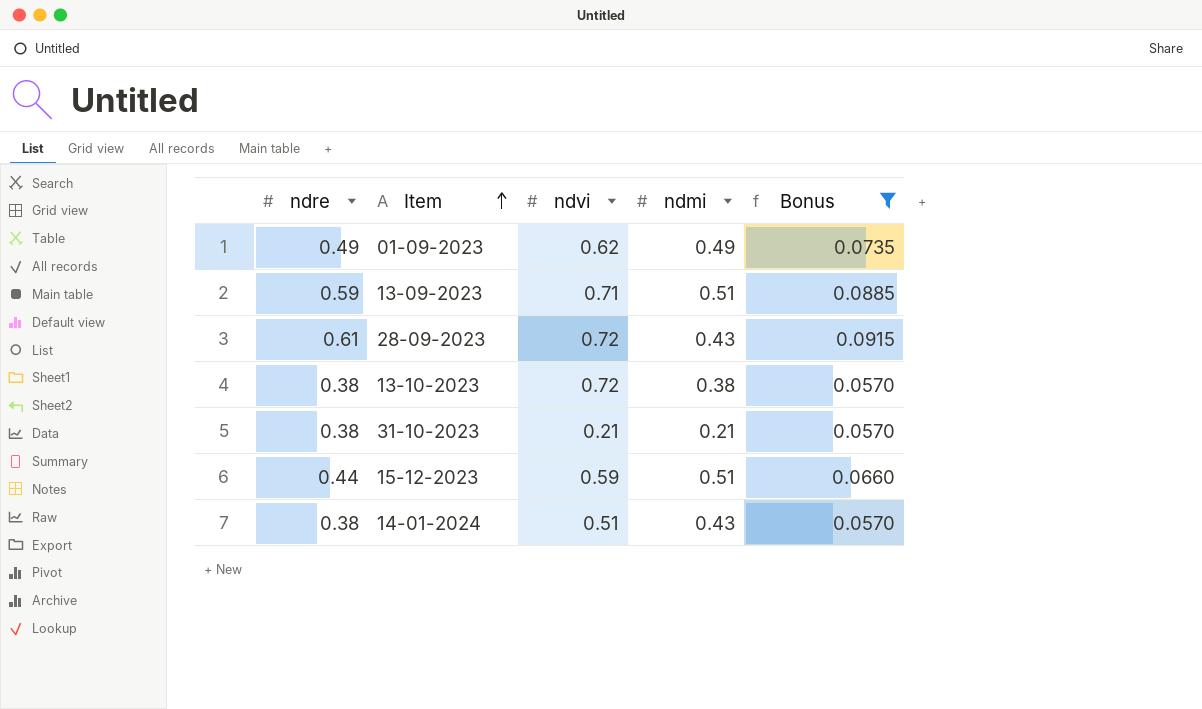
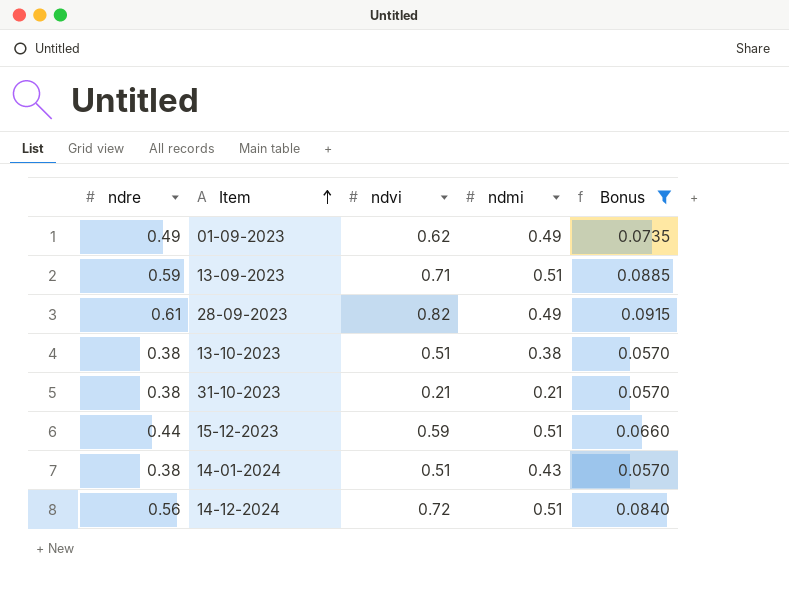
28-09-2023 | ndvi: 0.72 -> 0.82
28-09-2023 | ndmi: 0.43 -> 0.49
13-10-2023 | ndvi: 0.72 -> 0.51
row 14-12-2024: none -> 0.56 | 0.72 | 0.51 | 0.0840

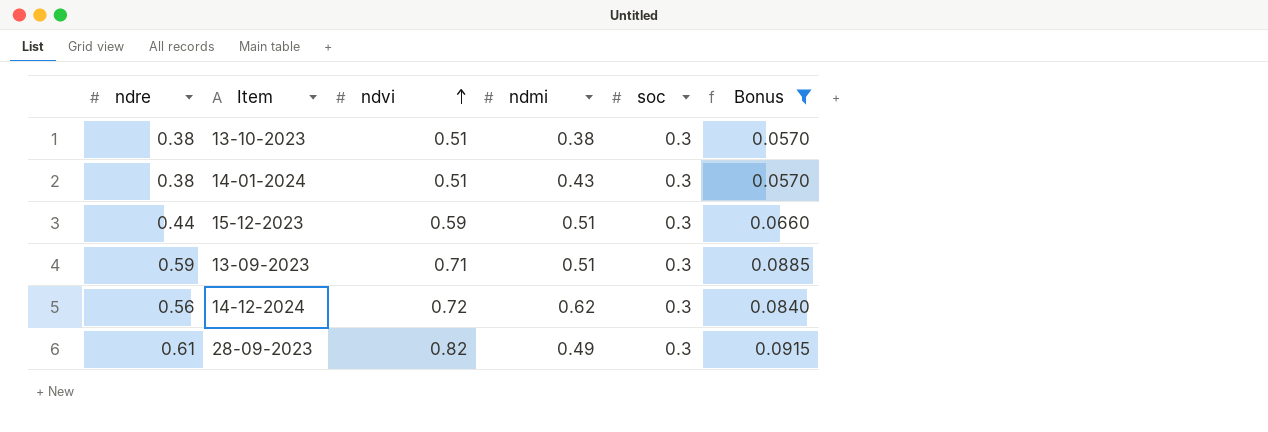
row order: Item ascending -> ndvi ascending
column soc | position: none -> 5
row 01-09-2023: 0.49 | 0.62 | 0.49 | 0.0735 -> none
row 31-10-2023: 0.38 | 0.21 | 0.21 | 0.0570 -> none
14-12-2024 | ndmi: 0.51 -> 0.62

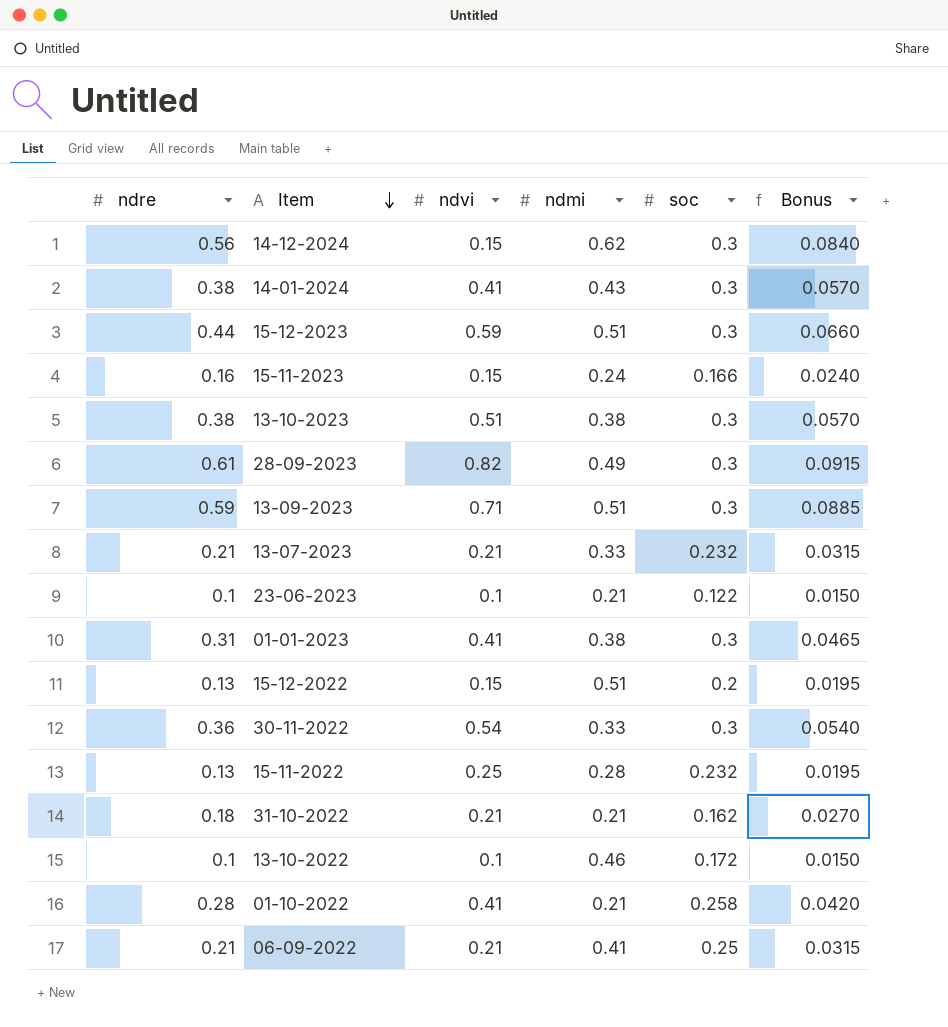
filter: Bonus >= 0.0570 -> none
row order: ndvi ascending -> Item descending
14-12-2024 | ndvi: 0.72 -> 0.15
14-01-2024 | ndvi: 0.51 -> 0.41

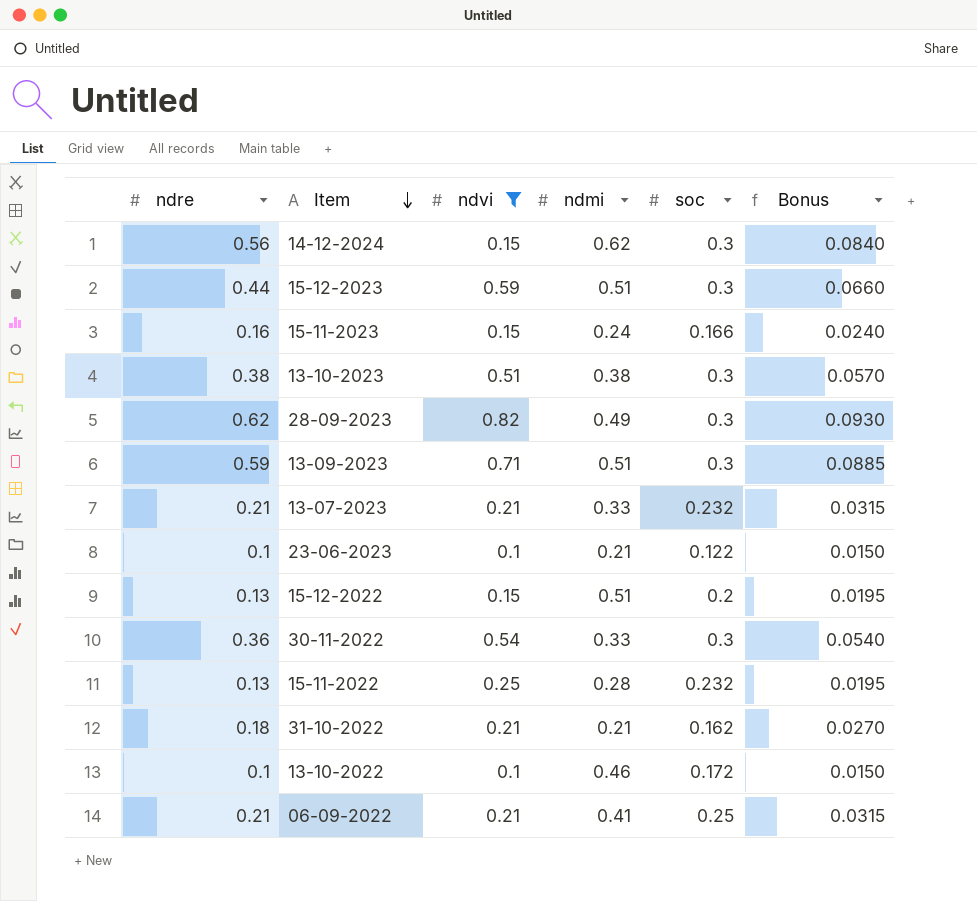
filter: none -> ndvi != 0.41
28-09-2023 | ndre: 0.61 -> 0.62
28-09-2023 | Bonus: 0.0915 -> 0.0930

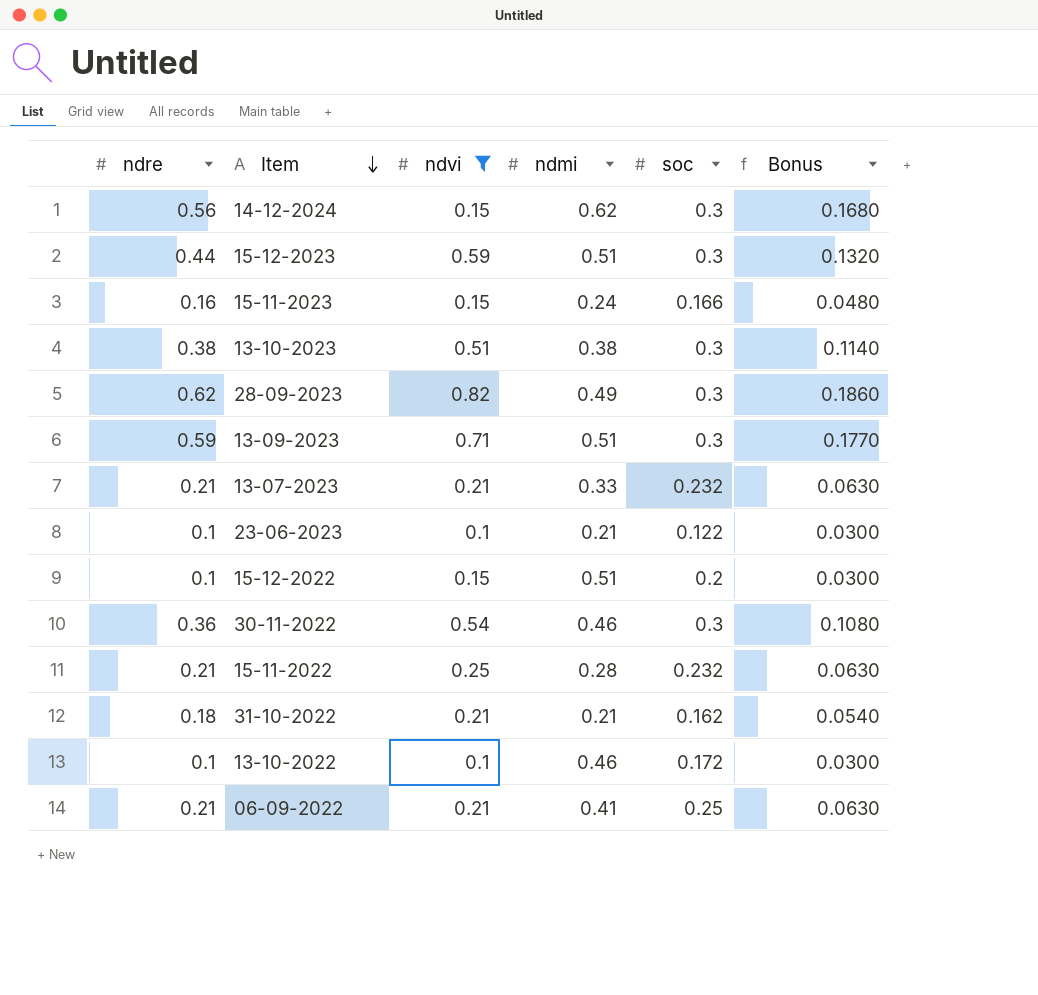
column Bonus | formula: [ndre] * 0.15 -> [ndre] * 0.3
15-12-2022 | ndre: 0.13 -> 0.1
30-11-2022 | ndmi: 0.33 -> 0.46
15-11-2022 | ndre: 0.13 -> 0.21

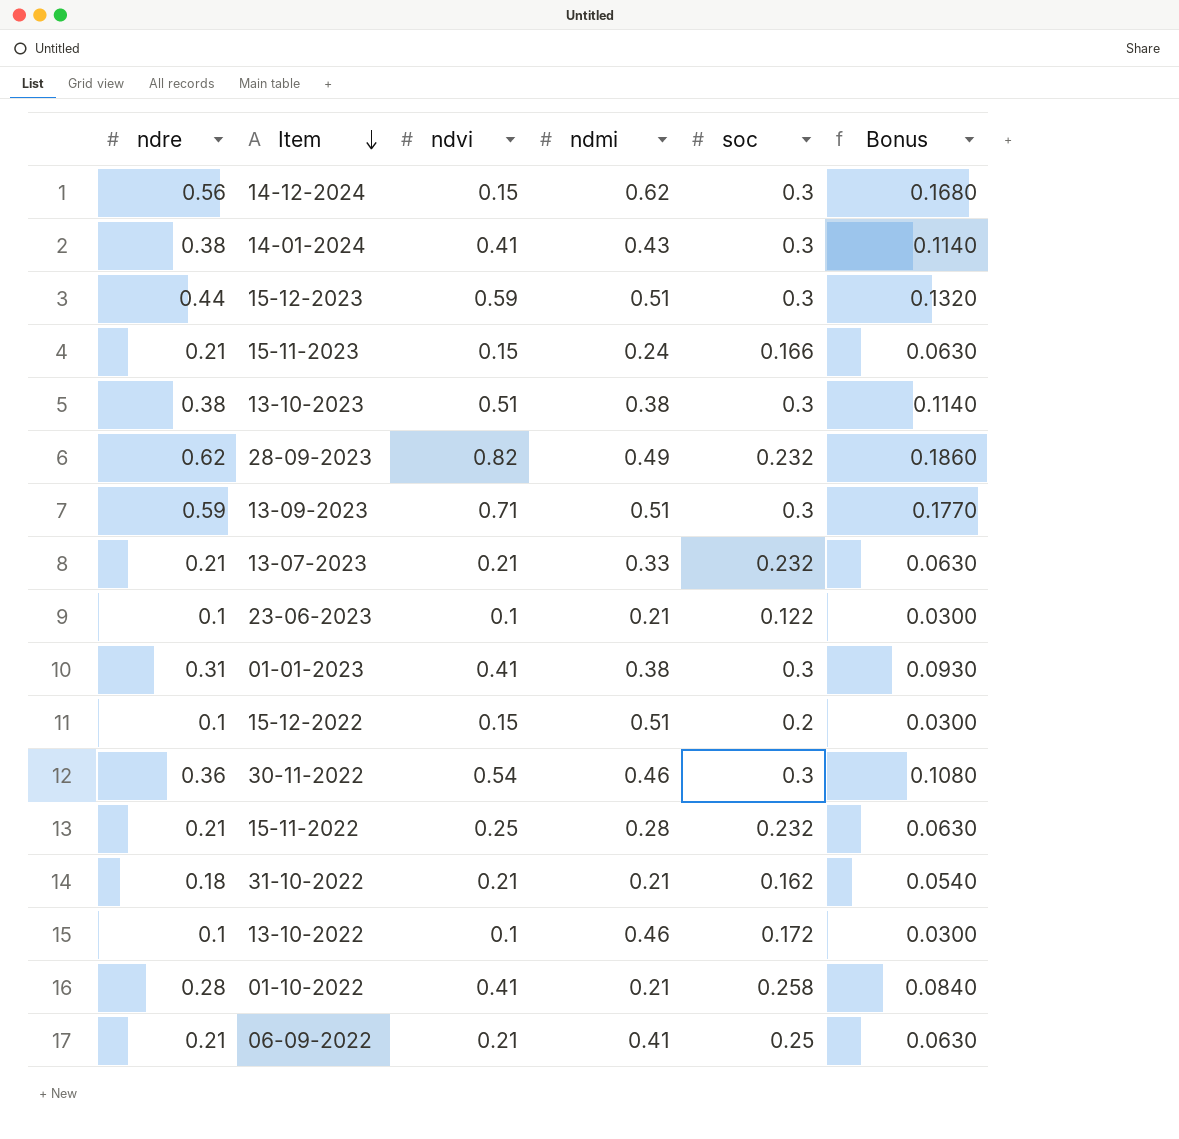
filter: ndvi != 0.41 -> none
15-11-2023 | ndre: 0.16 -> 0.21
15-11-2023 | Bonus: 0.0480 -> 0.0630
28-09-2023 | soc: 0.3 -> 0.232

